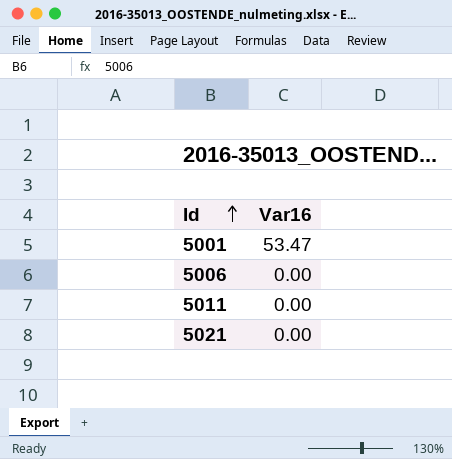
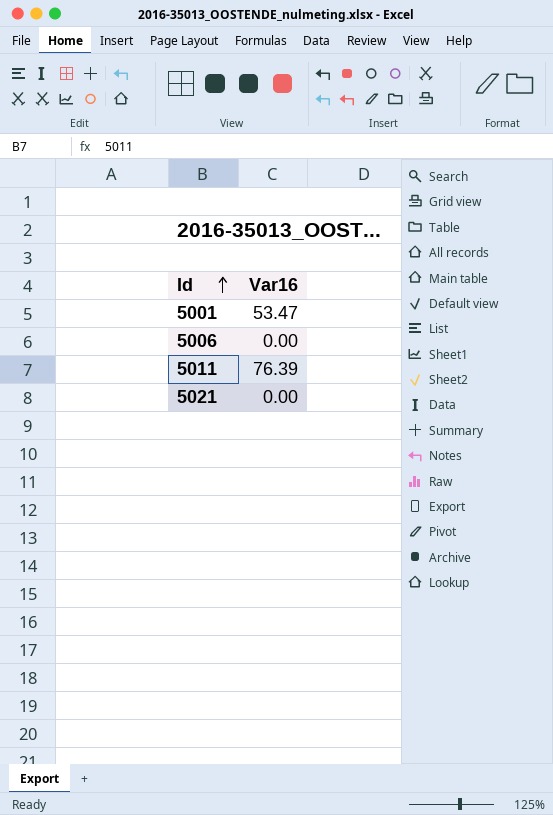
5011 | Var16: 0.00 -> 76.39

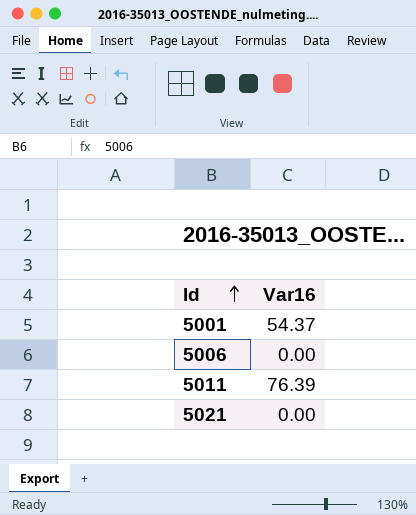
5001 | Var16: 53.47 -> 54.37

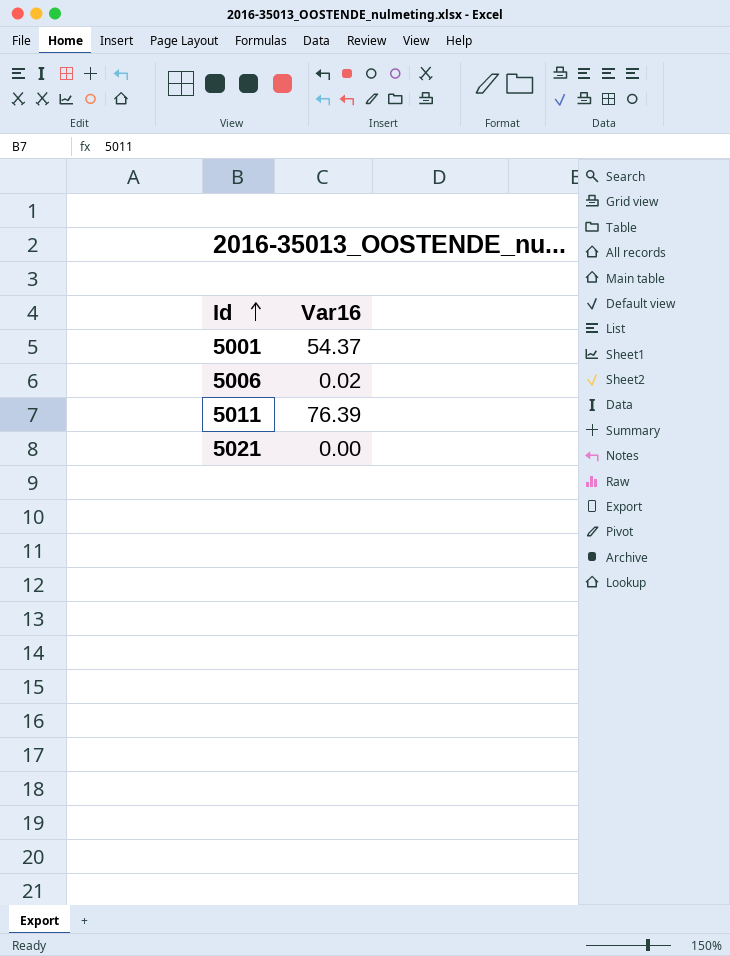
5006 | Var16: 0.00 -> 0.02

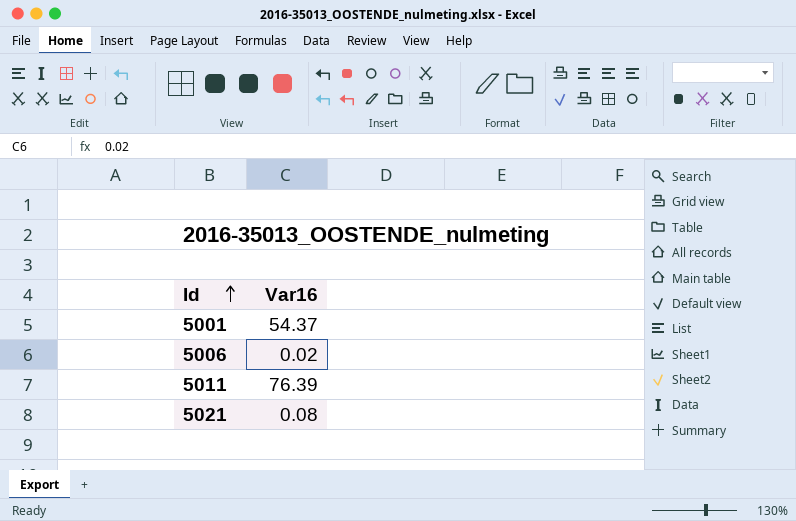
5021 | Var16: 0.00 -> 0.08

